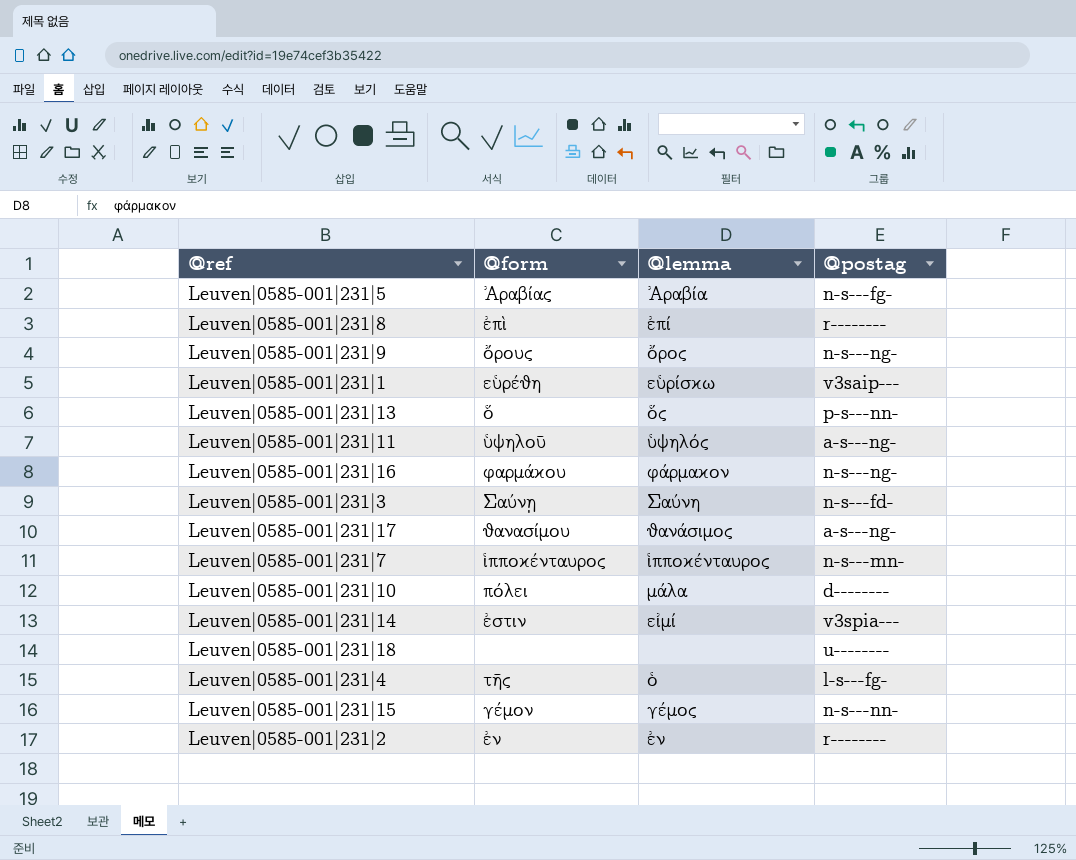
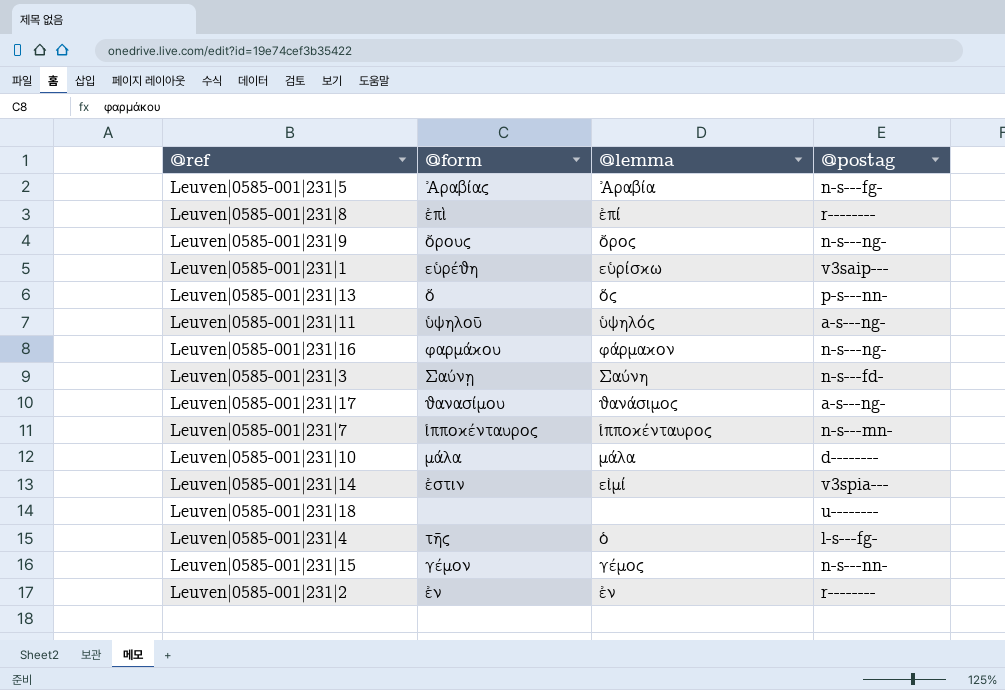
Leuven|0585-001|231|10 | @form: πόλει -> μάλα

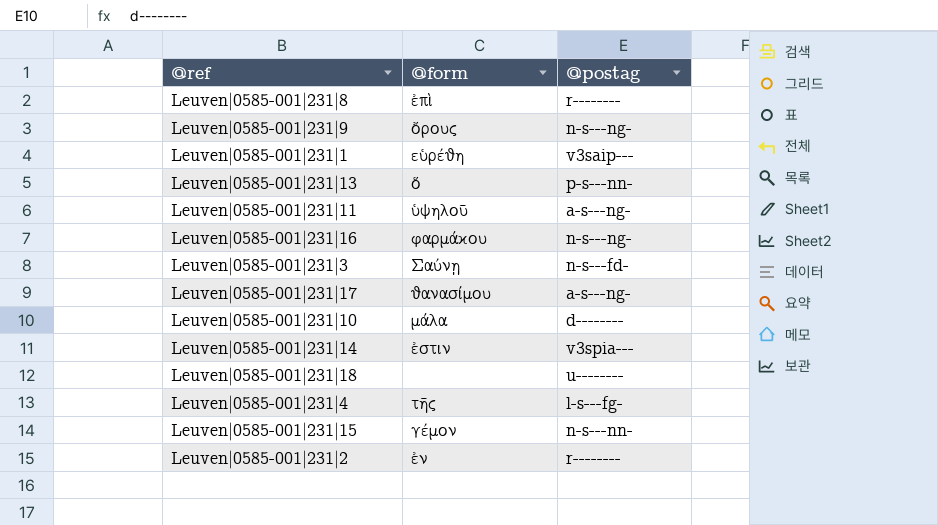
column @lemma | position: 3 -> none
row Leuven|0585-001|231|5: Ἀραβίας | Ἀραβία | n-s---fg- -> none
row Leuven|0585-001|231|7: ἱπποκένταυρος | ἱπποκένταυρος | n-s---mn- -> none

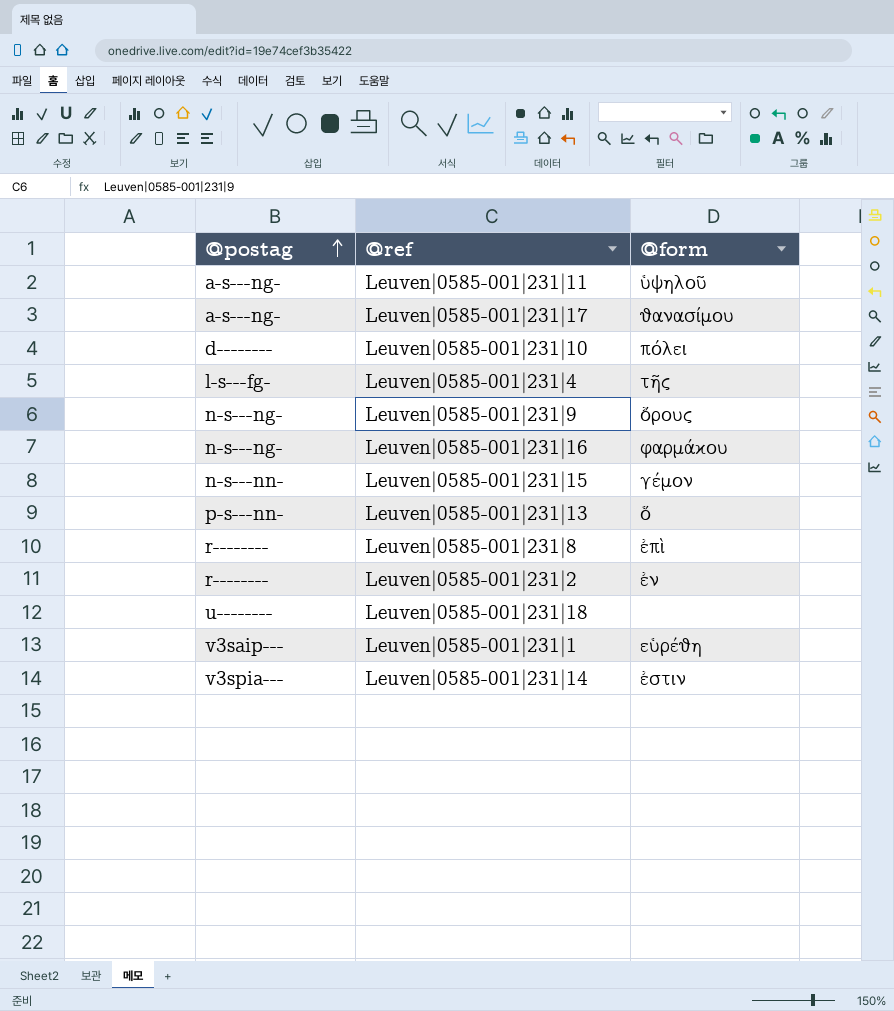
row order: none -> @postag ascending
column @postag | position: 3 -> 1
row Leuven|0585-001|231|3: Σαύνῃ | n-s---fd- -> none
Leuven|0585-001|231|10 | @form: μάλα -> πόλει

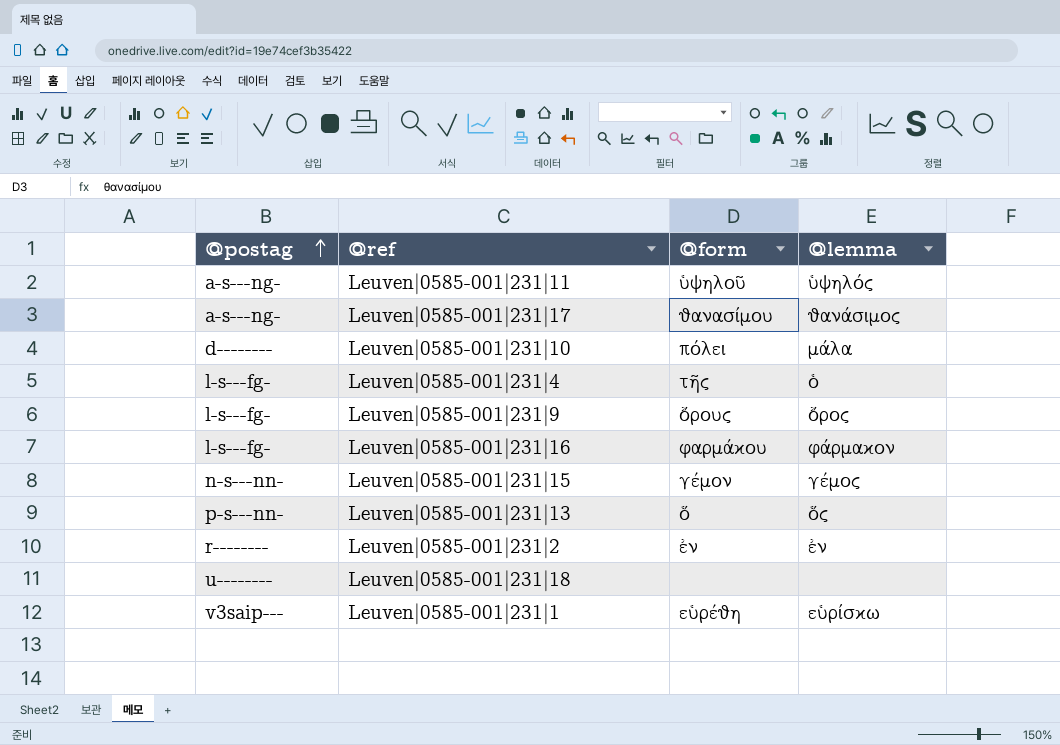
column @lemma | position: none -> 4
row Leuven|0585-001|231|8: r-------- | ἐπὶ -> none
row Leuven|0585-001|231|14: v3spia--- | ἐστιν -> none
Leuven|0585-001|231|9 | @postag: n-s---ng- -> l-s---fg-
Leuven|0585-001|231|16 | @postag: n-s---ng- -> l-s---fg-

